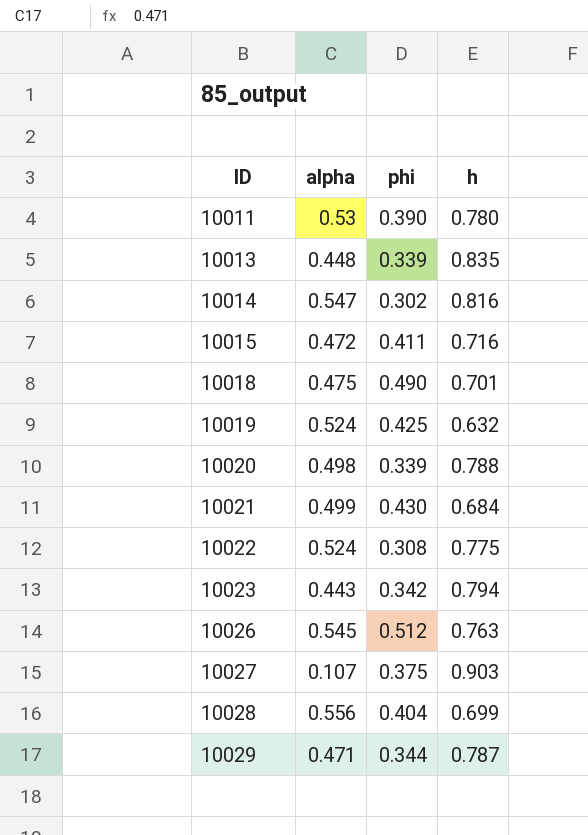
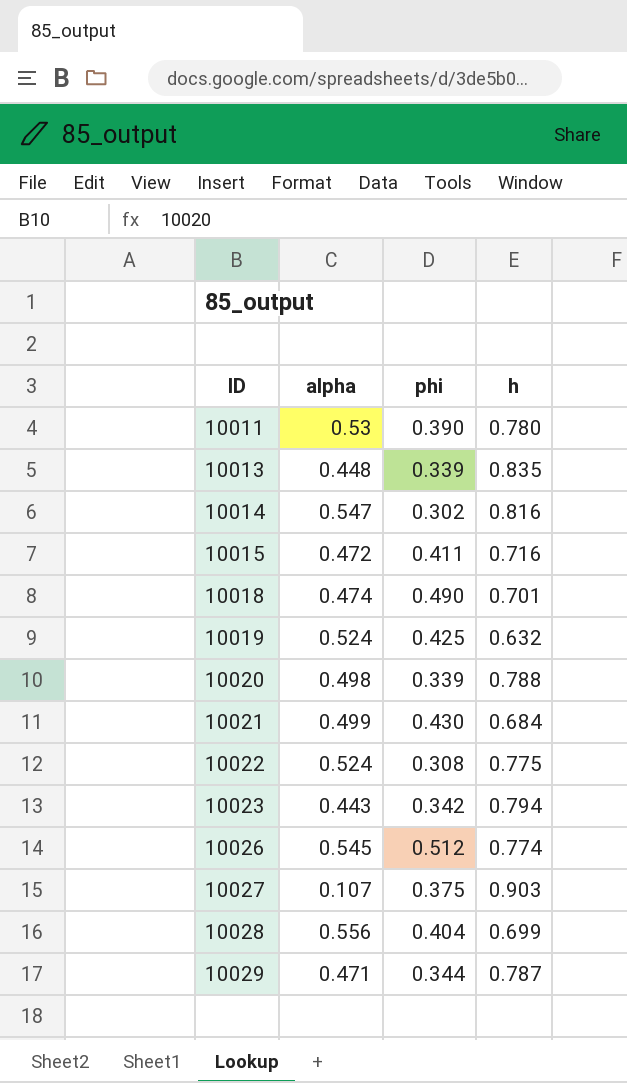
10018 | alpha: 0.475 -> 0.474
10026 | h: 0.763 -> 0.774

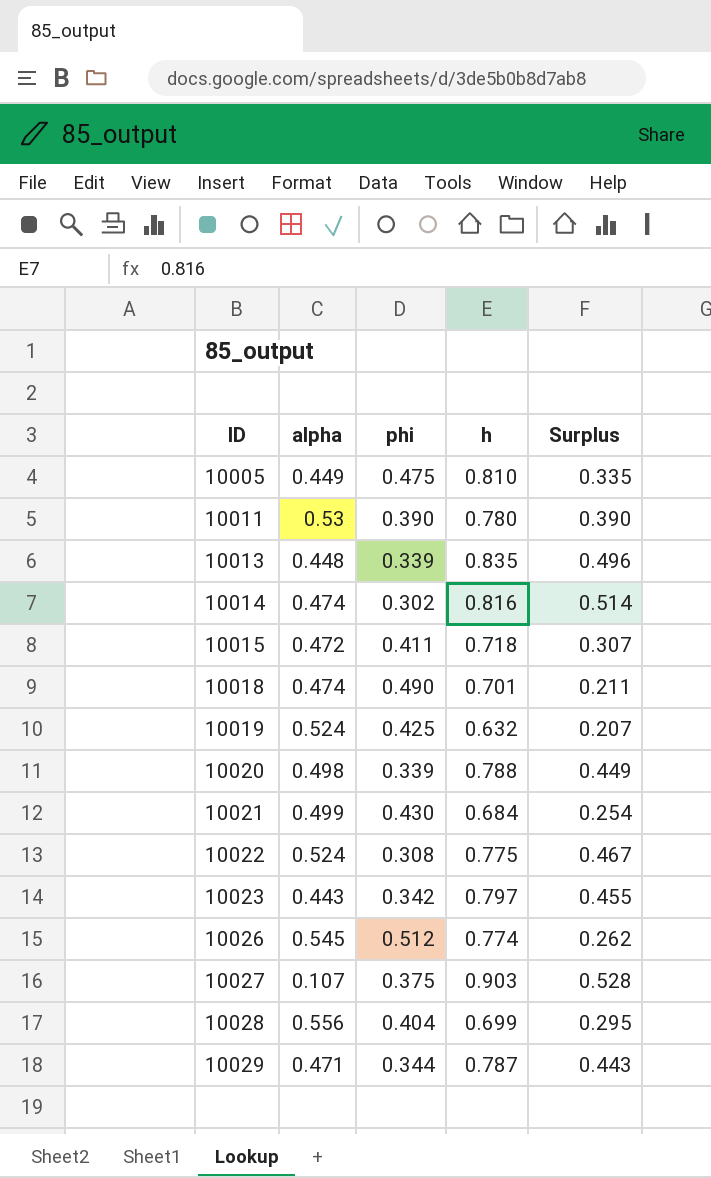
column Surplus | formula: none -> [h] - [phi]
row 10005: none -> 0.449 | 0.475 | 0.810 | 0.335
10014 | alpha: 0.547 -> 0.474
10015 | h: 0.716 -> 0.718
10023 | h: 0.794 -> 0.797

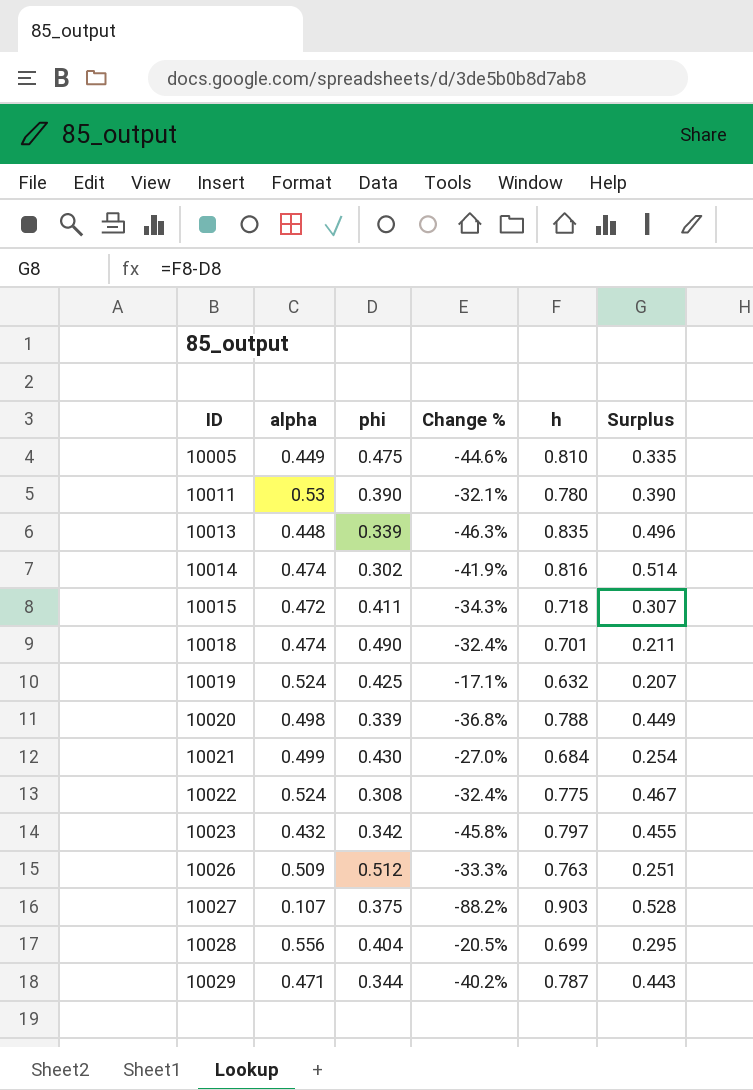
column Change % | formula: none -> ([alpha] - [h]) / [h]
10023 | alpha: 0.443 -> 0.432
10026 | alpha: 0.545 -> 0.509
10026 | h: 0.774 -> 0.763
10026 | Surplus: 0.262 -> 0.251

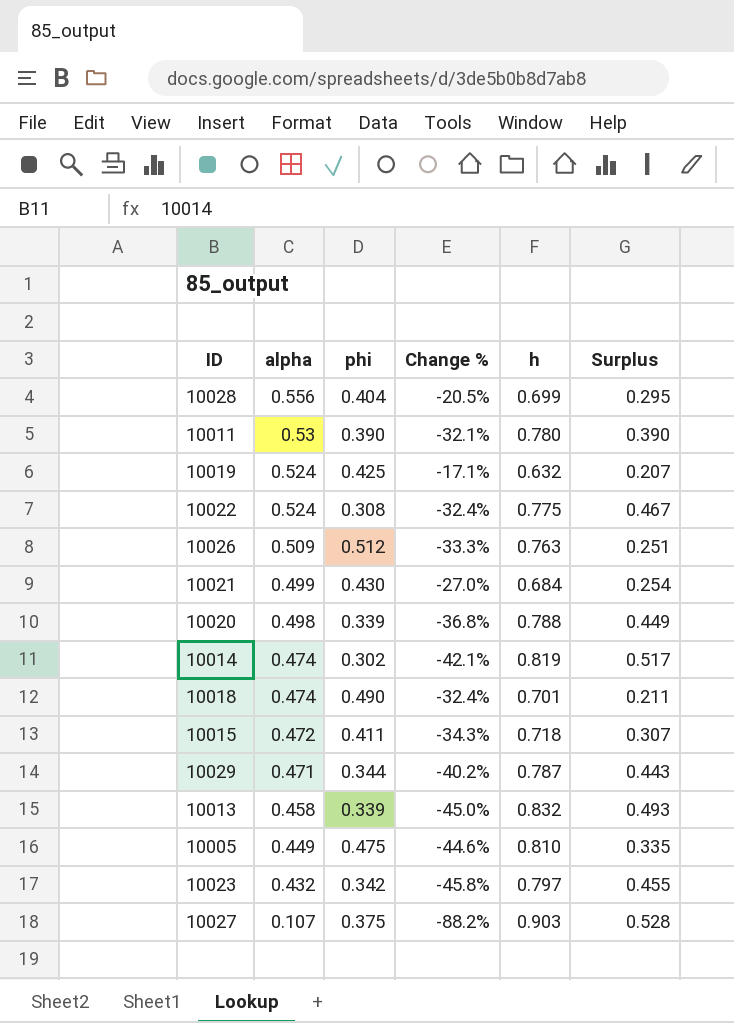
row order: ID ascending -> alpha descending
10014 | Change %: -41.9% -> -42.1%
10014 | h: 0.816 -> 0.819
10014 | Surplus: 0.514 -> 0.517
10013 | alpha: 0.448 -> 0.458
10013 | Change %: -46.3% -> -45.0%
10013 | h: 0.835 -> 0.832
10013 | Surplus: 0.496 -> 0.493

